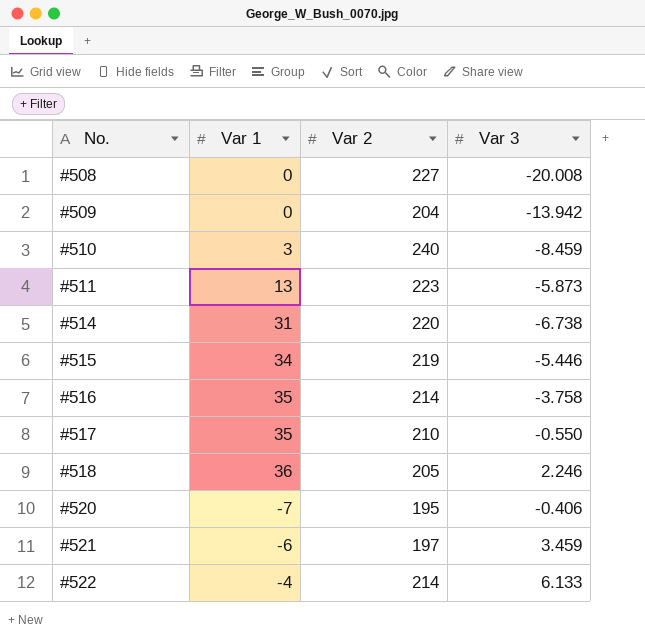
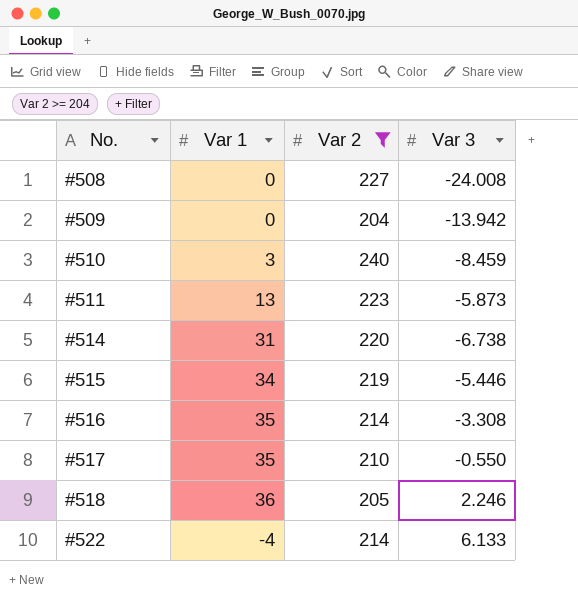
filter: none -> Var 2 >= 204
#508 | Var 3: -20.008 -> -24.008
#516 | Var 3: -3.758 -> -3.308

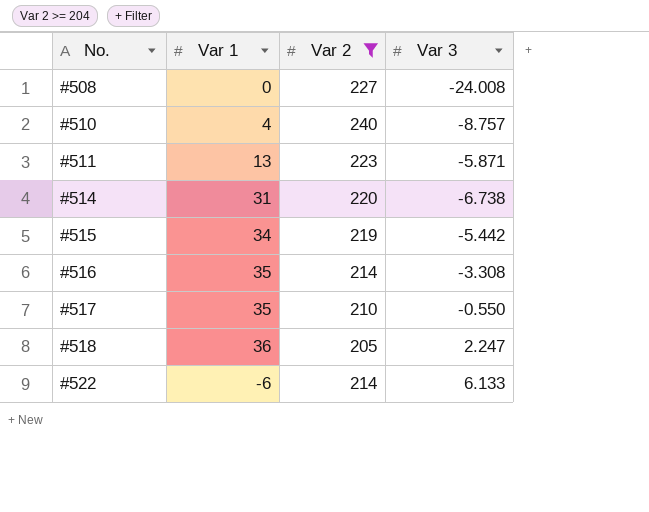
row #509: 0 | 204 | -13.942 -> none
#510 | Var 1: 3 -> 4
#510 | Var 3: -8.459 -> -8.757
#511 | Var 3: -5.873 -> -5.871
#515 | Var 3: -5.446 -> -5.442
#518 | Var 3: 2.246 -> 2.247
#522 | Var 1: -4 -> -6

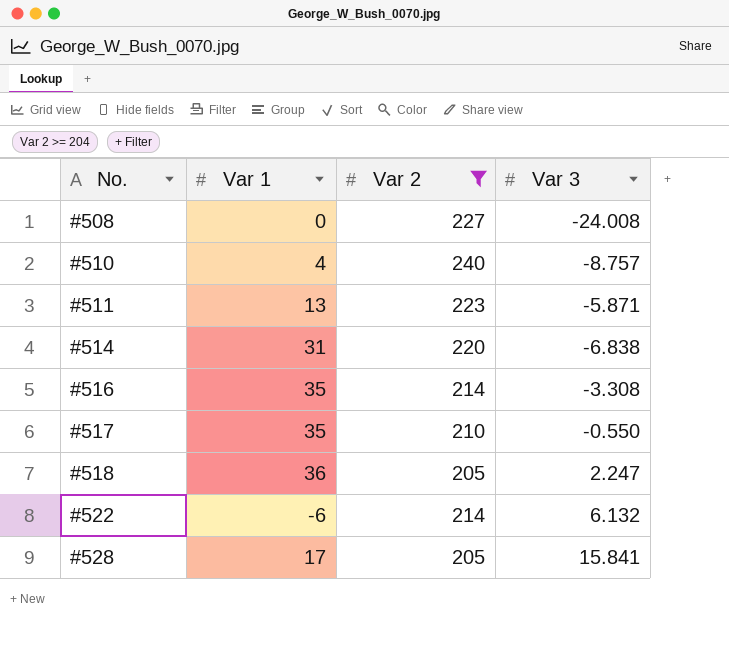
row #515: 34 | 219 | -5.442 -> none
#514 | Var 3: -6.738 -> -6.838
#522 | Var 3: 6.133 -> 6.132
row #528: none -> 17 | 205 | 15.841

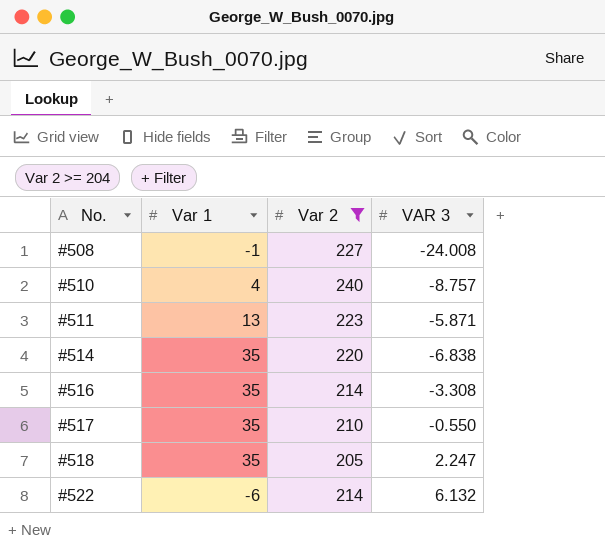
column name: Var 3 -> VAR 3
row #528: 17 | 205 | 15.841 -> none
#508 | Var 1: 0 -> -1
#514 | Var 1: 31 -> 35
#518 | Var 1: 36 -> 35

